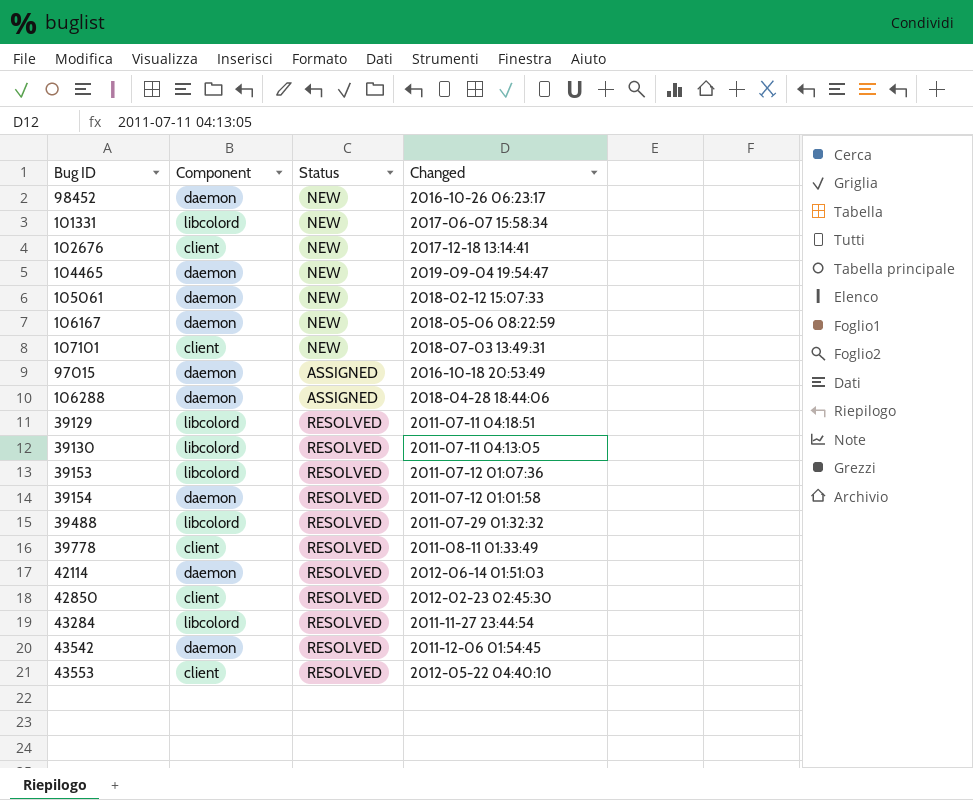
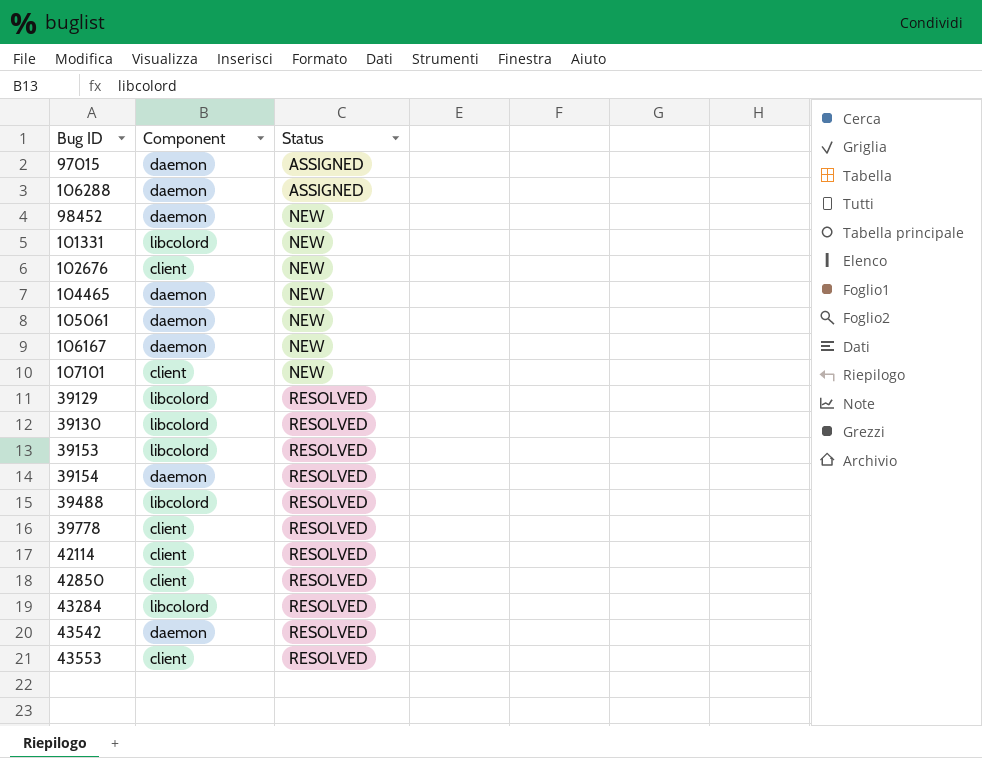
row order: none -> Status ascending
column Changed | position: 4 -> none
42114 | Component: daemon -> client

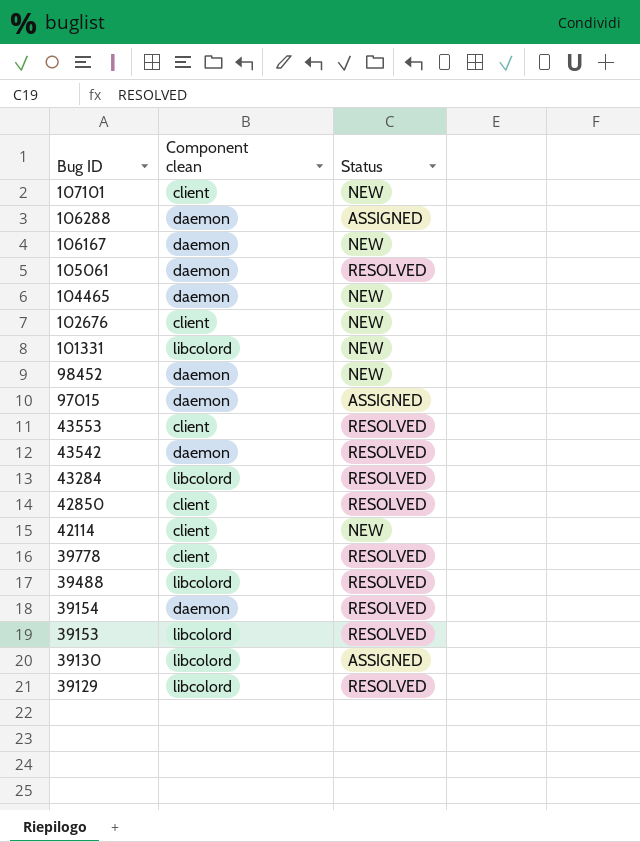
row order: Status ascending -> Bug ID descending
column name: Component -> Component clean
105061 | Status: NEW -> RESOLVED
42114 | Status: RESOLVED -> NEW
39130 | Status: RESOLVED -> ASSIGNED

